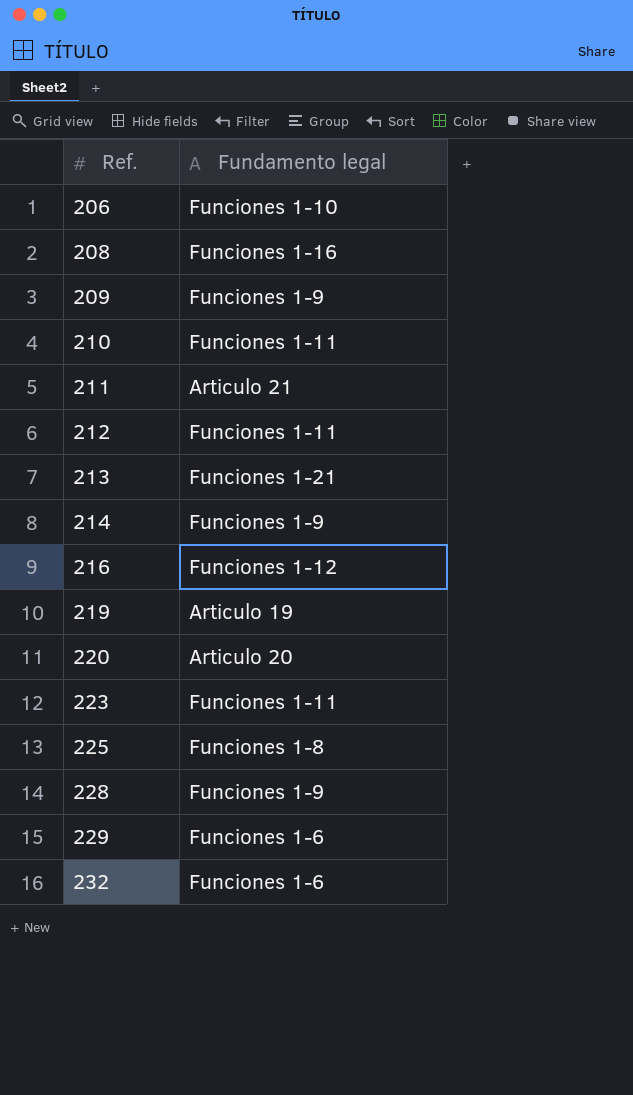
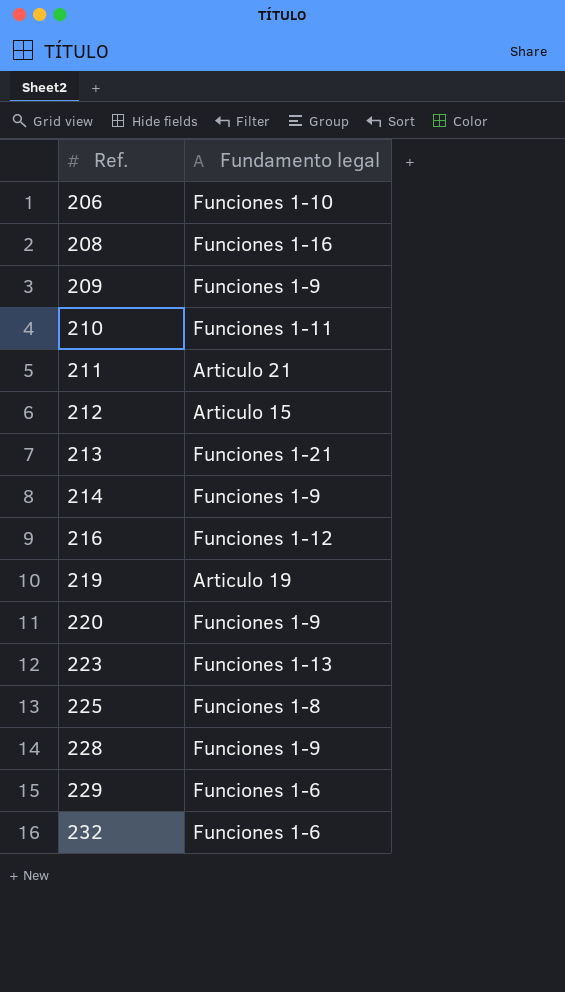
212 | Fundamento legal: Funciones 1-11 -> Articulo 15
220 | Fundamento legal: Articulo 20 -> Funciones 1-9
223 | Fundamento legal: Funciones 1-11 -> Funciones 1-13

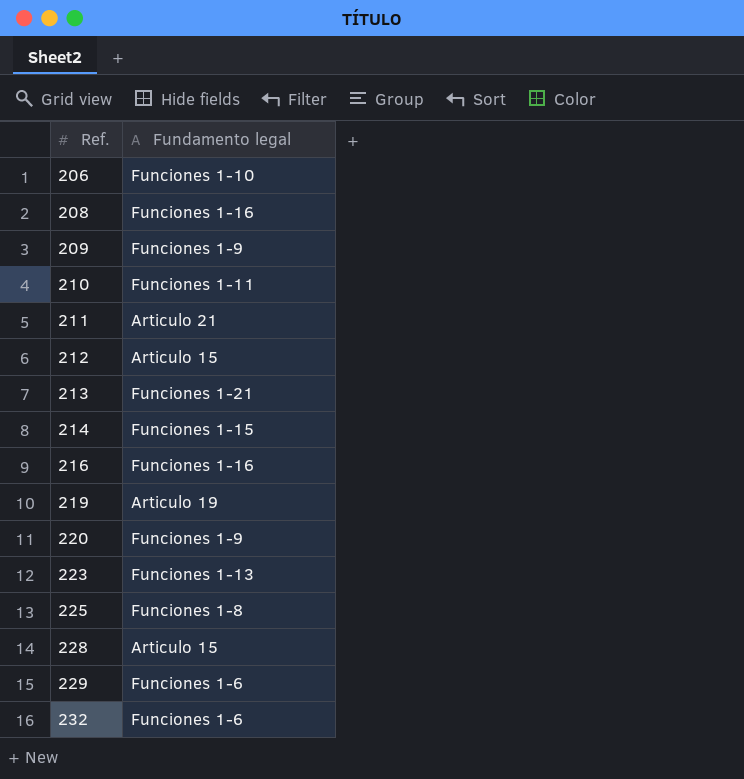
214 | Fundamento legal: Funciones 1-9 -> Funciones 1-15
216 | Fundamento legal: Funciones 1-12 -> Funciones 1-16
228 | Fundamento legal: Funciones 1-9 -> Articulo 15

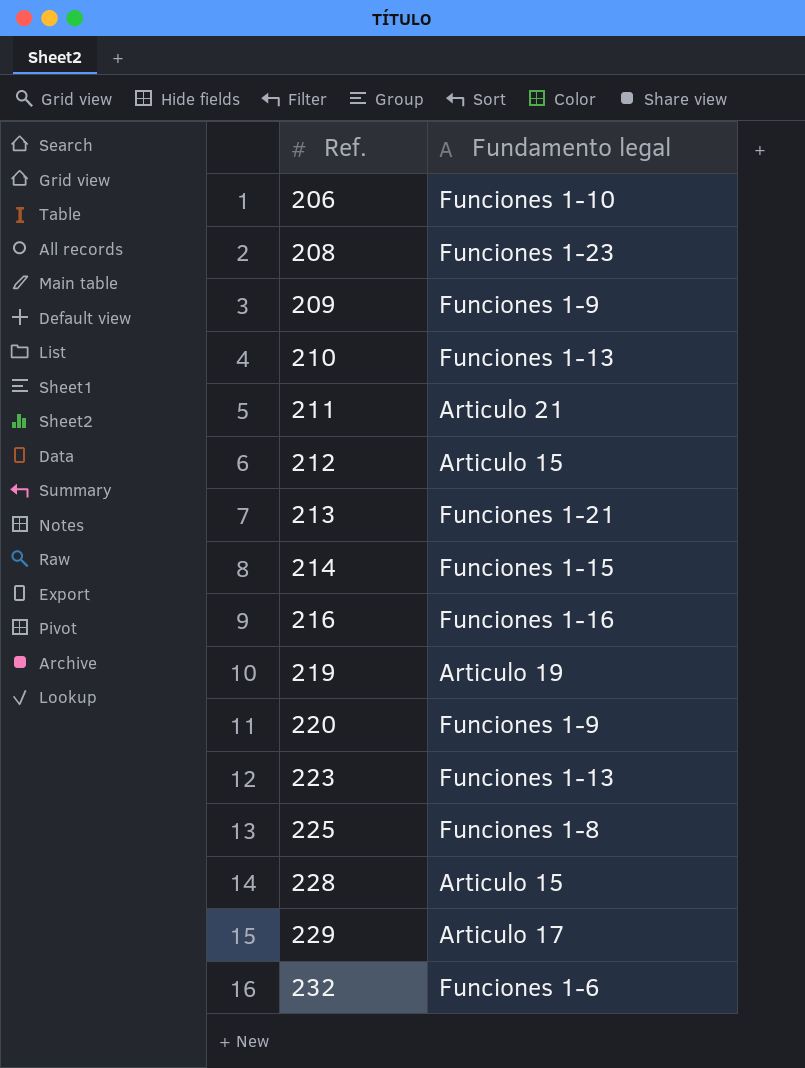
208 | Fundamento legal: Funciones 1-16 -> Funciones 1-23
210 | Fundamento legal: Funciones 1-11 -> Funciones 1-13
229 | Fundamento legal: Funciones 1-6 -> Articulo 17

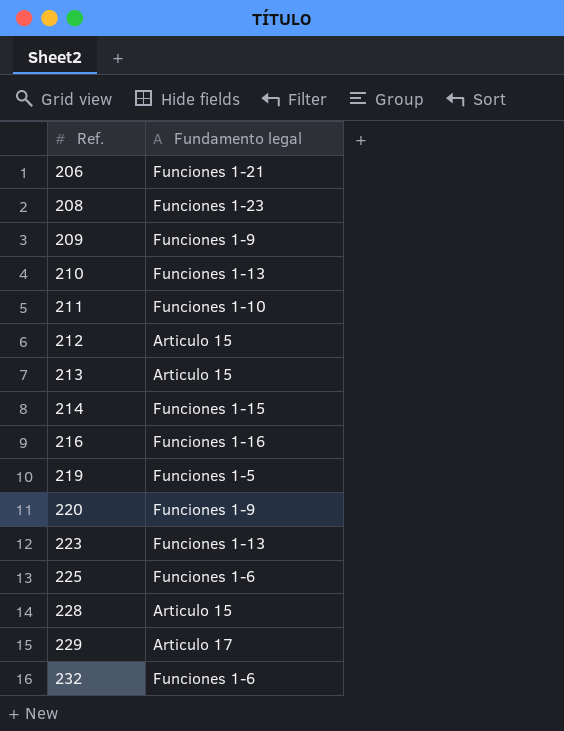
206 | Fundamento legal: Funciones 1-10 -> Funciones 1-21
211 | Fundamento legal: Articulo 21 -> Funciones 1-10
213 | Fundamento legal: Funciones 1-21 -> Articulo 15
219 | Fundamento legal: Articulo 19 -> Funciones 1-5
225 | Fundamento legal: Funciones 1-8 -> Funciones 1-6

